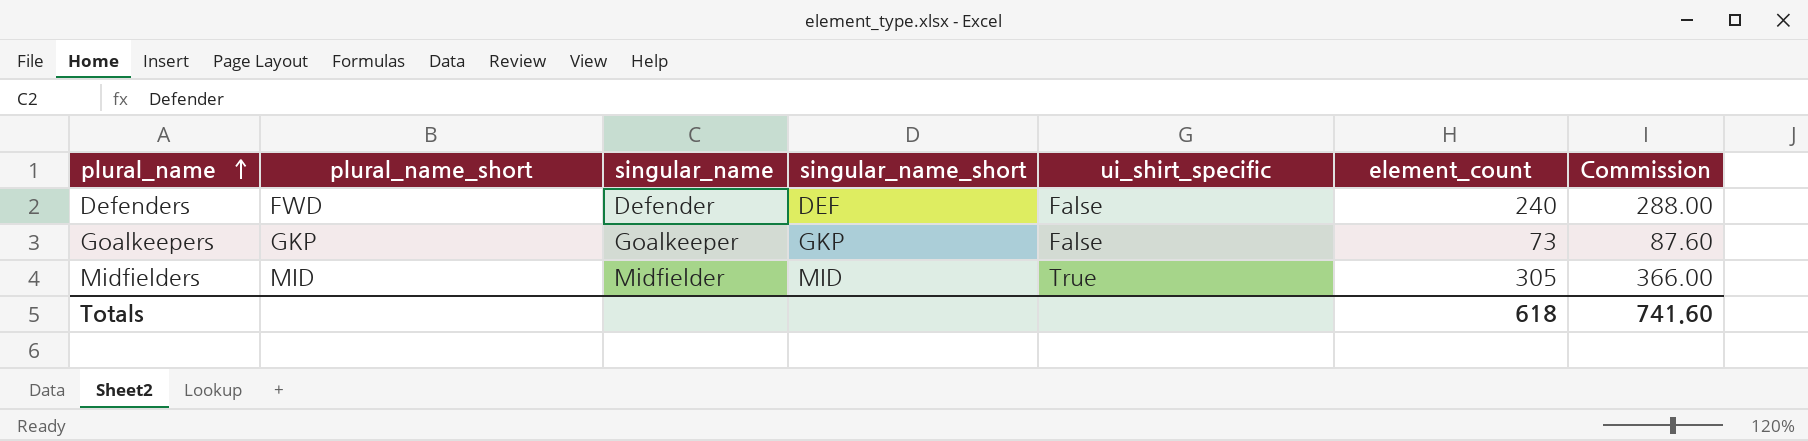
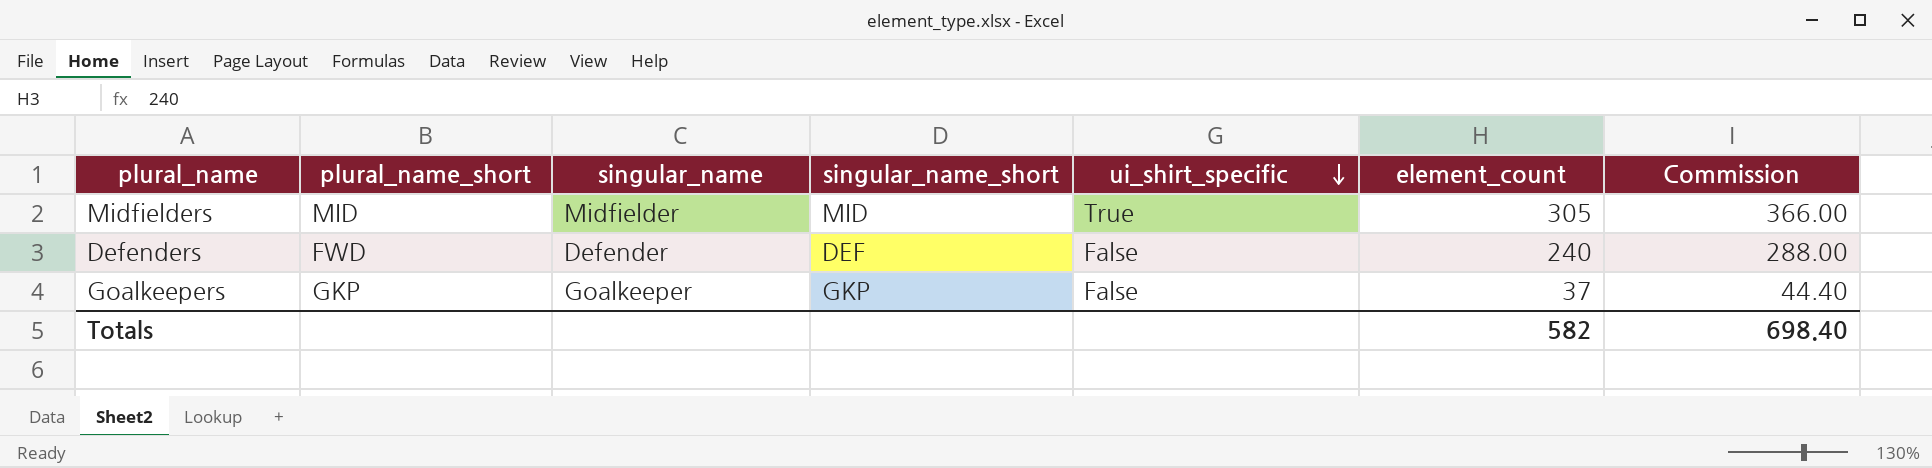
row order: plural_name ascending -> ui_shirt_specific descending
Goalkeepers | element_count: 73 -> 37
Goalkeepers | Commission: 87.60 -> 44.40
Totals | element_count: 618 -> 582
Totals | Commission: 741.60 -> 698.40

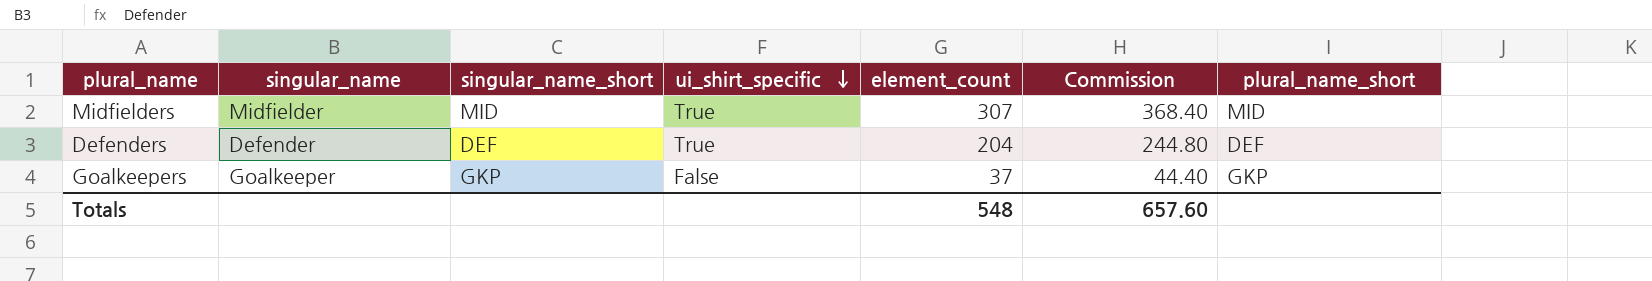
column plural_name_short | position: 2 -> 7
Midfielders | element_count: 305 -> 307
Midfielders | Commission: 366.00 -> 368.40
Defenders | ui_shirt_specific: False -> True
Defenders | element_count: 240 -> 204
Defenders | Commission: 288.00 -> 244.80
Defenders | plural_name_short: FWD -> DEF
Totals | element_count: 582 -> 548
Totals | Commission: 698.40 -> 657.60

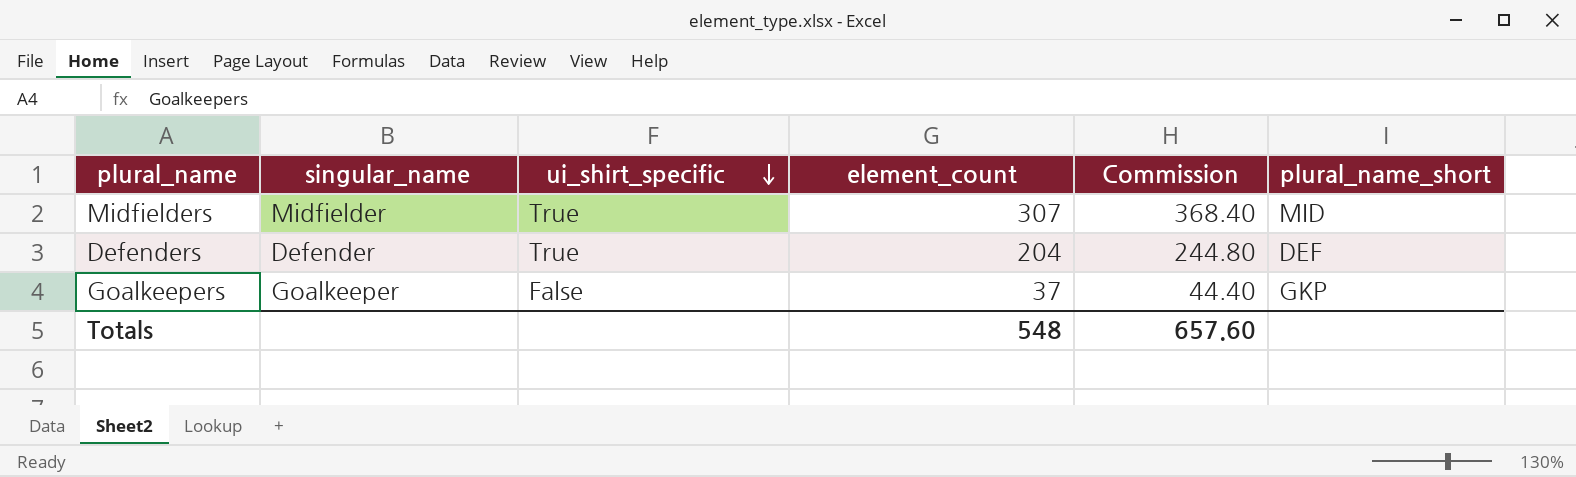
column singular_name_short | position: 3 -> none

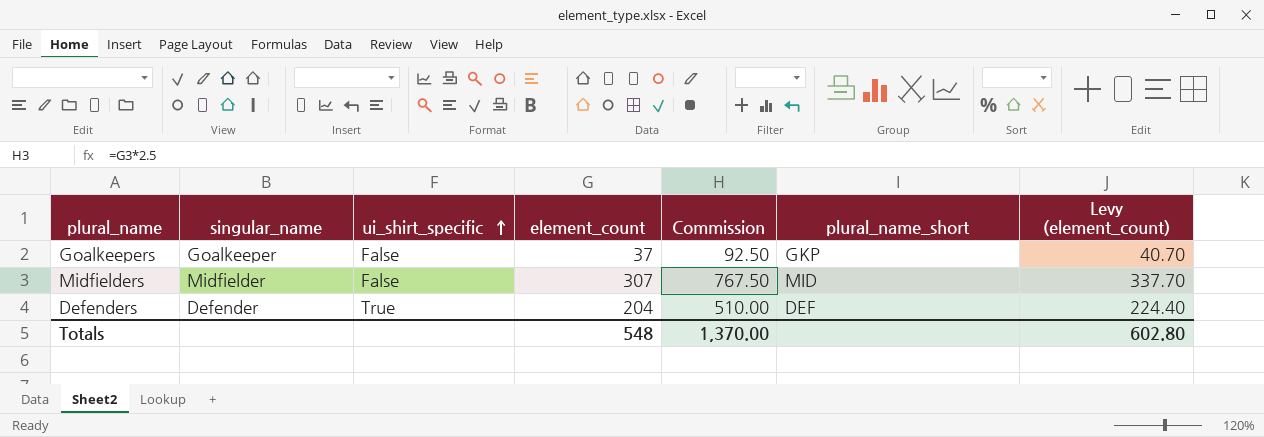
row order: ui_shirt_specific descending -> ui_shirt_specific ascending
column Commission | formula: [element_count] * 1.2 -> [element_count] * 2.5
column Levy (element_count) | formula: none -> [element_count] * 1.1
Midfielders | ui_shirt_specific: True -> False
Totals | Commission: 657.60 -> 1,370.00

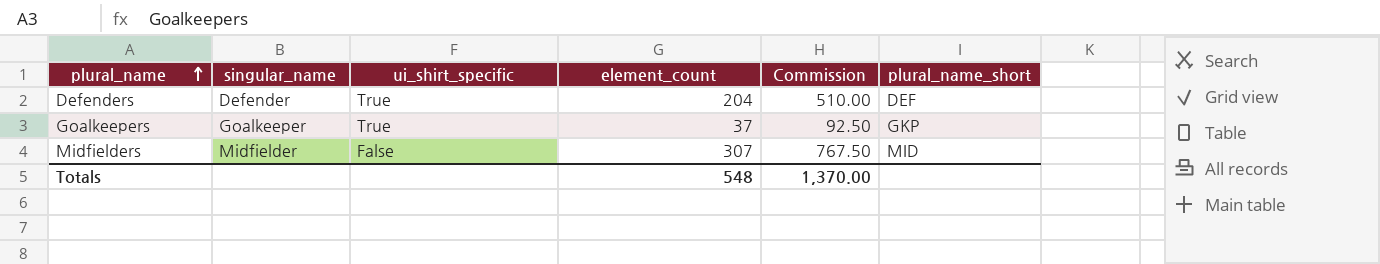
row order: ui_shirt_specific ascending -> plural_name ascending
column Levy (element_count) | formula: [element_count] * 1.1 -> none
Goalkeepers | ui_shirt_specific: False -> True

